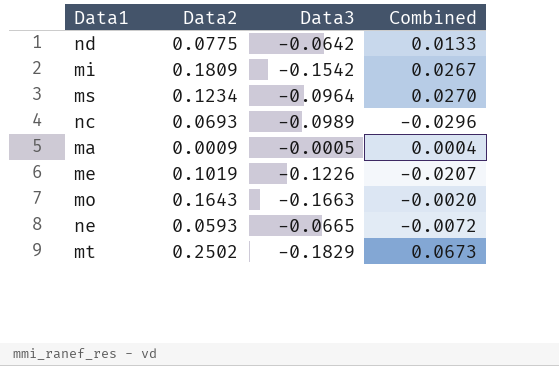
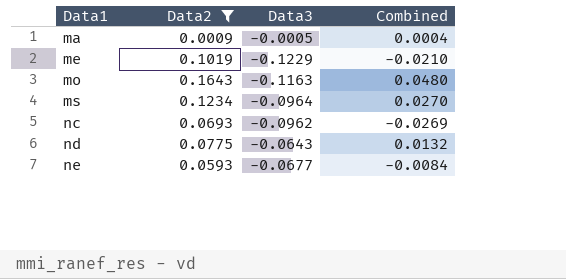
filter: none -> Data2 <= 0.1643
row order: none -> Data1 ascending
me | Data3: -0.1226 -> -0.1229
me | Combined: -0.0207 -> -0.0210
mo | Data3: -0.1663 -> -0.1163
mo | Combined: -0.0020 -> 0.0480
nc | Data3: -0.0989 -> -0.0962
nc | Combined: -0.0296 -> -0.0269
nd | Data3: -0.0642 -> -0.0643
nd | Combined: 0.0133 -> 0.0132
ne | Data3: -0.0665 -> -0.0677
ne | Combined: -0.0072 -> -0.0084

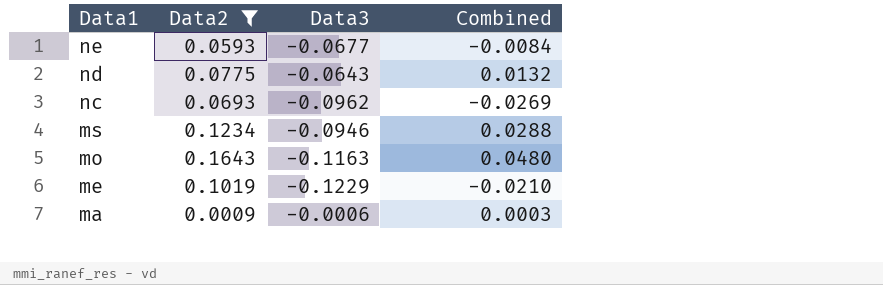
row order: Data1 ascending -> Data1 descending
ms | Data3: -0.0964 -> -0.0946
ms | Combined: 0.0270 -> 0.0288
ma | Data3: -0.0005 -> -0.0006
ma | Combined: 0.0004 -> 0.0003

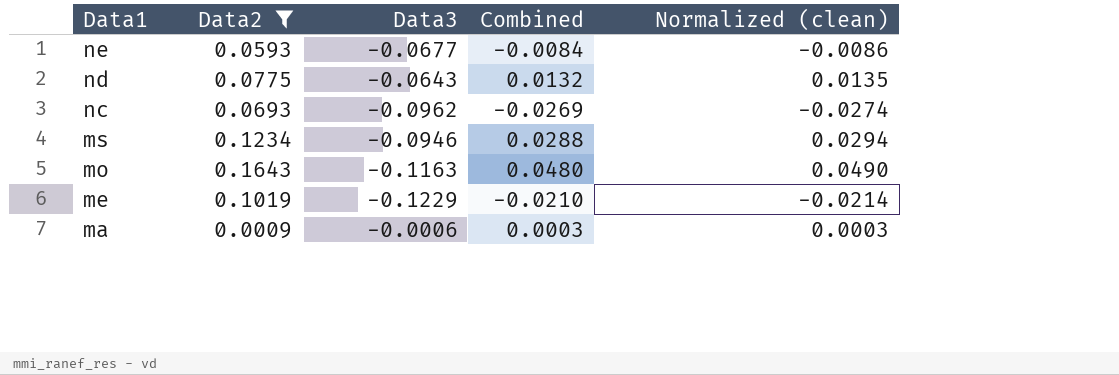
column Normalized (clean) | formula: none -> [Combined] * 1.02

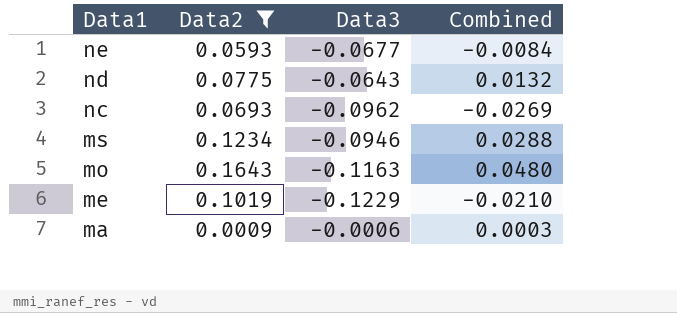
column Normalized (clean) | formula: [Combined] * 1.02 -> none

